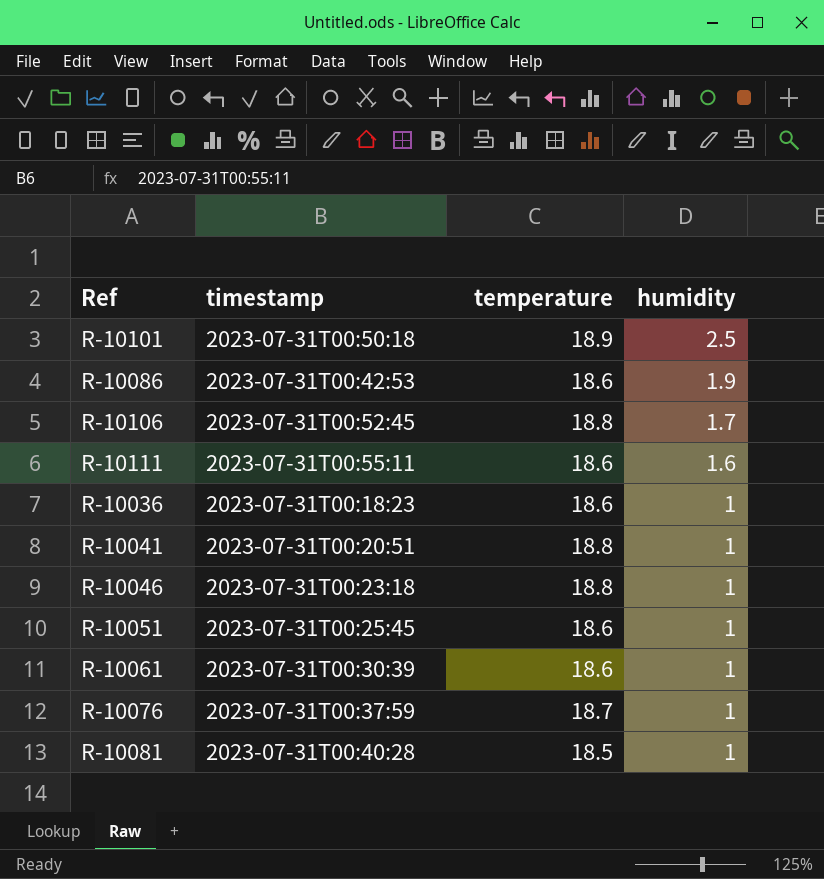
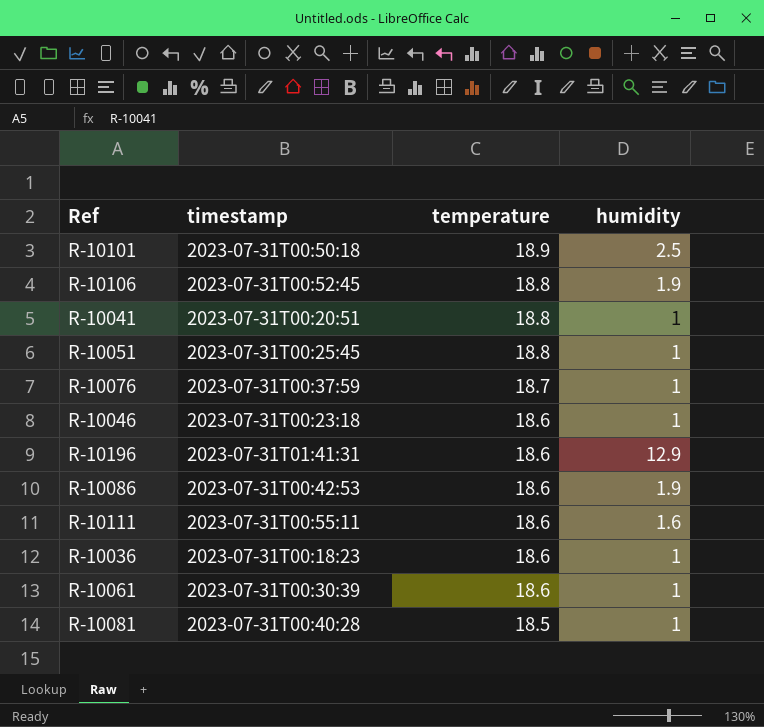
row order: humidity descending -> temperature descending
R-10106 | humidity: 1.7 -> 1.9
R-10051 | temperature: 18.6 -> 18.8
R-10046 | temperature: 18.8 -> 18.6
row R-10196: none -> 2023-07-31T01:41:31 | 18.6 | 12.9

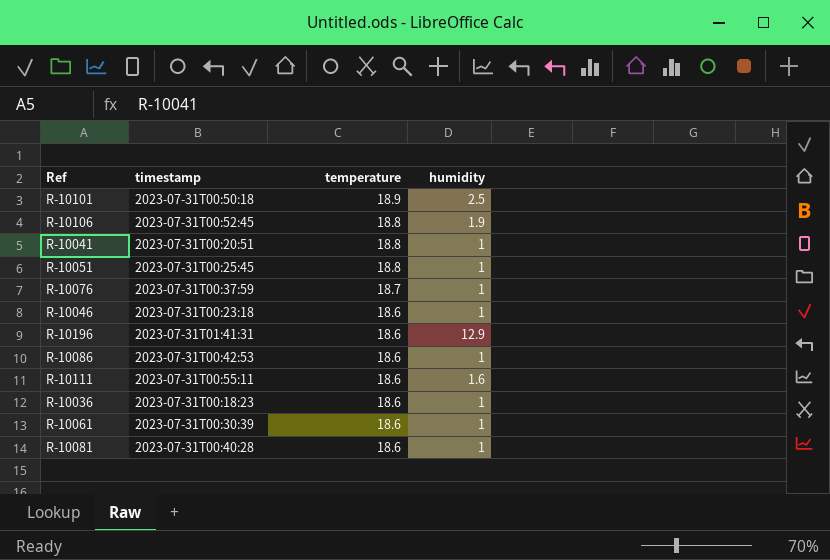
R-10086 | humidity: 1.9 -> 1
R-10081 | temperature: 18.5 -> 18.6

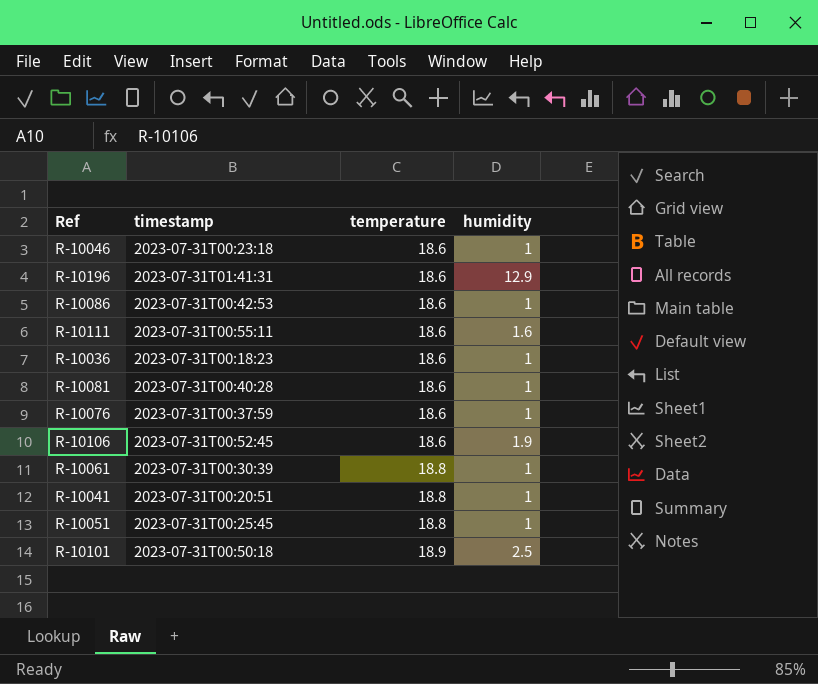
row order: temperature descending -> temperature ascending
R-10076 | temperature: 18.7 -> 18.6
R-10106 | temperature: 18.8 -> 18.6
R-10061 | temperature: 18.6 -> 18.8

